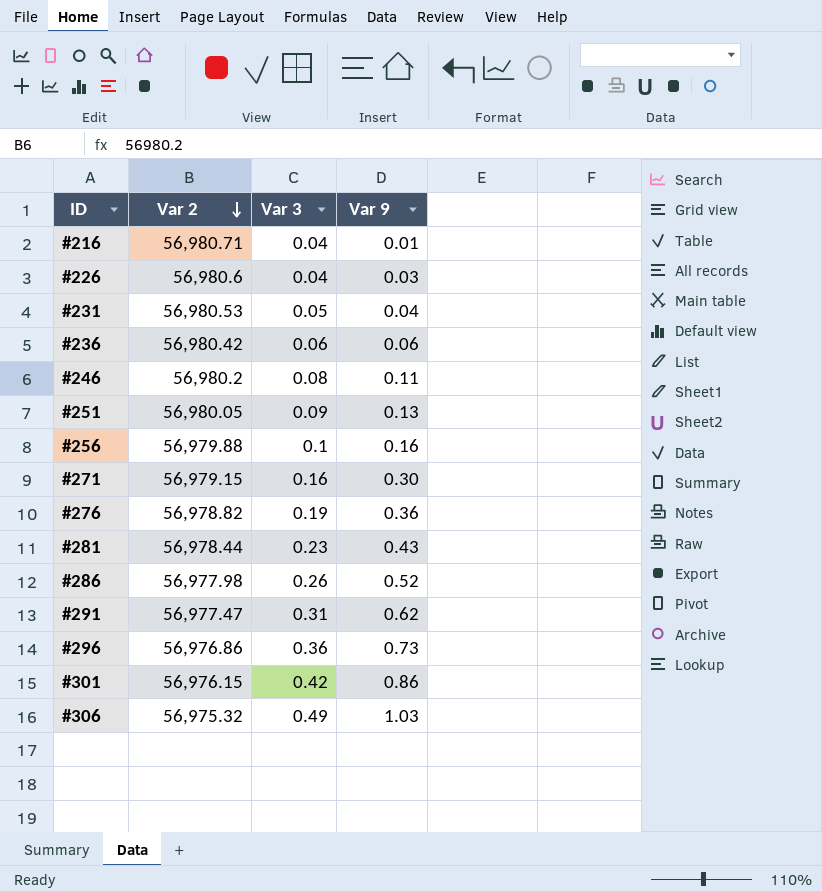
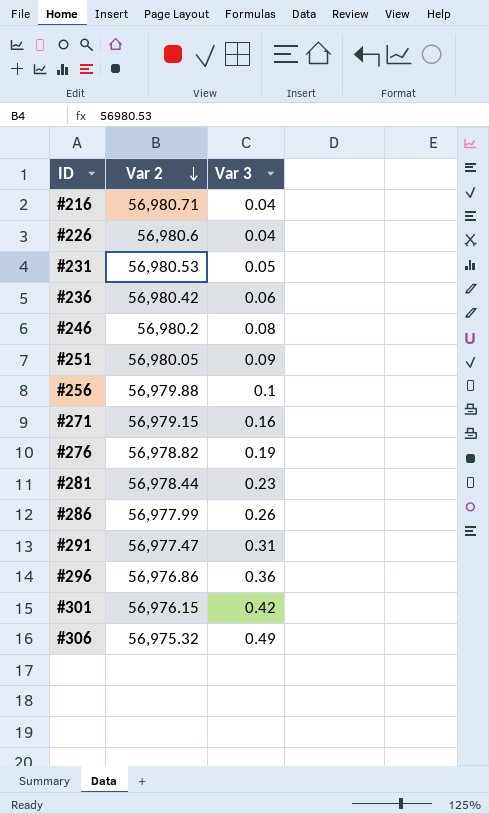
column Var 9 | position: 4 -> none
#286 | Var 2: 56,977.98 -> 56,977.99

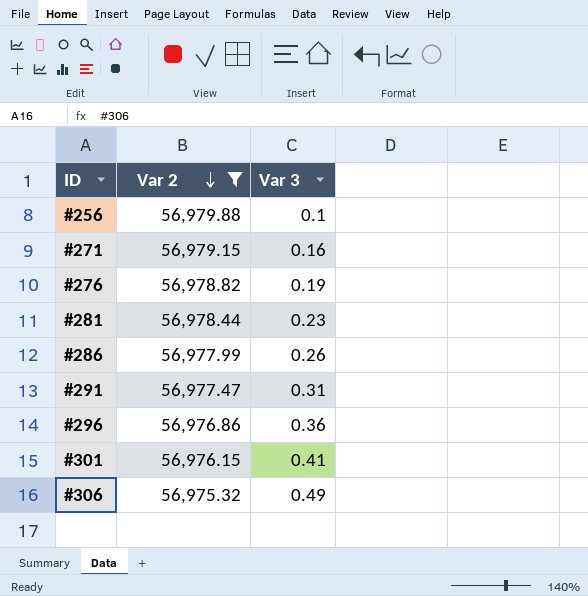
filter: none -> Var 2 <= 56,979.88
#301 | Var 3: 0.42 -> 0.41

